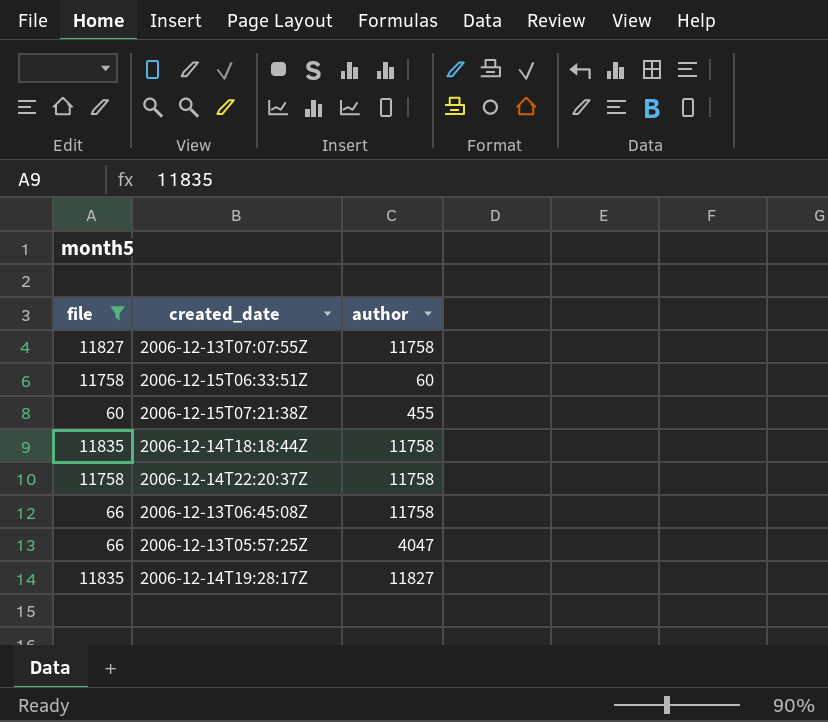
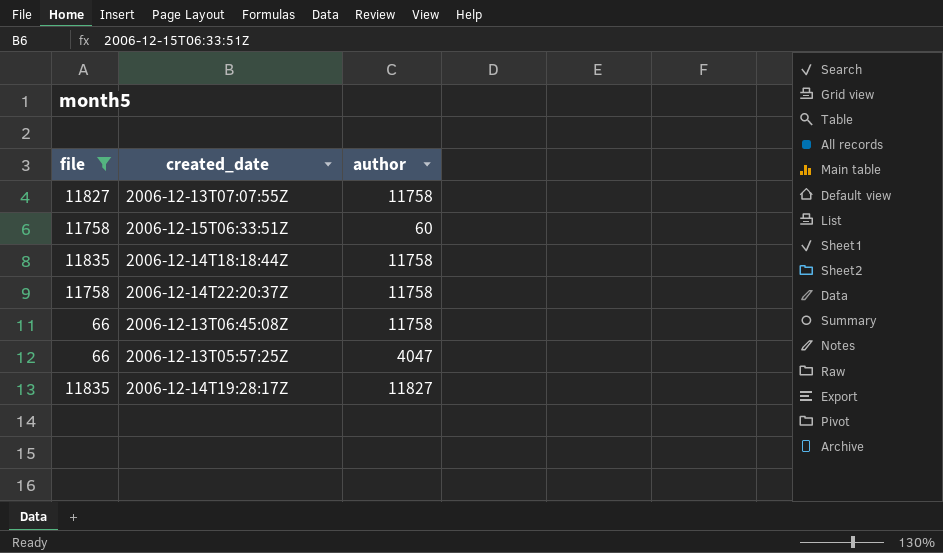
row 2006-12-15T07:21:38Z: 60 | 455 -> none

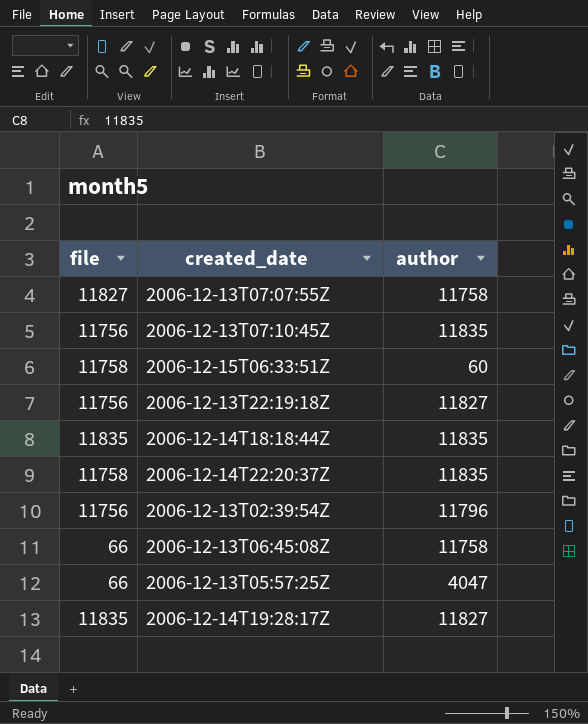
filter: file != 11756 -> none
2006-12-14T18:18:44Z | author: 11758 -> 11835
2006-12-14T22:20:37Z | author: 11758 -> 11835

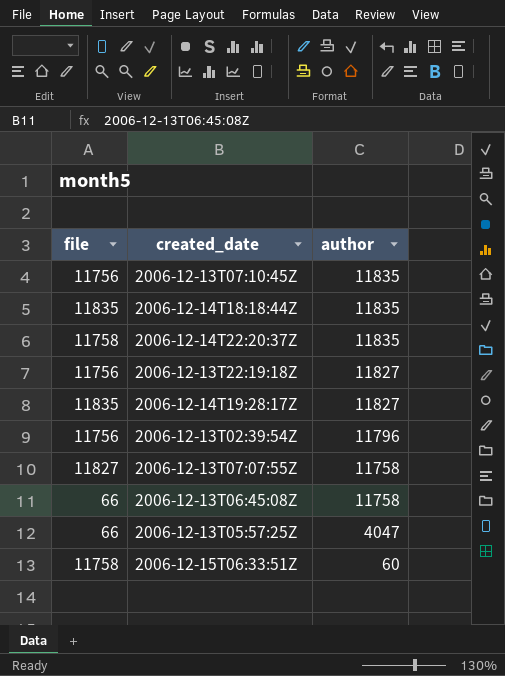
row order: none -> author descending

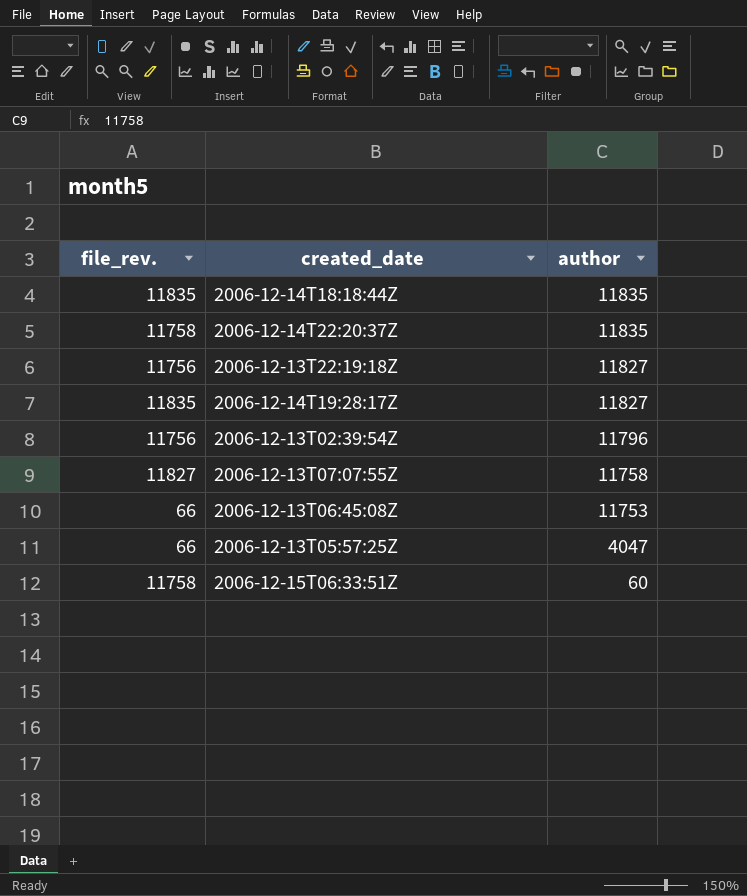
column name: file -> file_rev.
row 2006-12-13T07:10:45Z: 11756 | 11835 -> none
2006-12-13T06:45:08Z | author: 11758 -> 11753

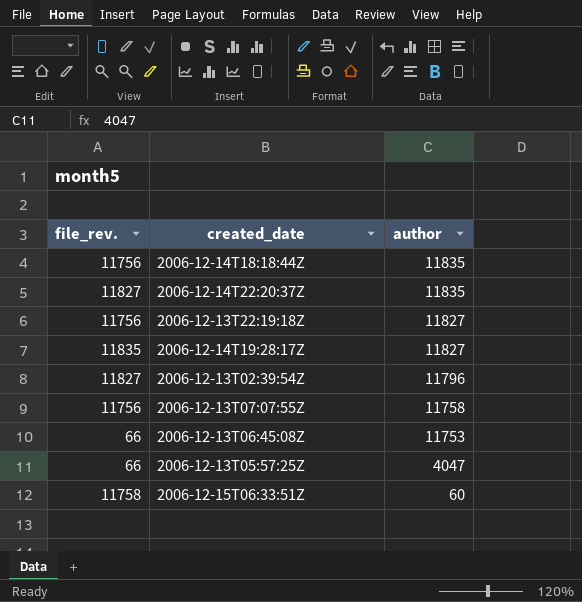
2006-12-14T18:18:44Z | file_rev.: 11835 -> 11756
2006-12-14T22:20:37Z | file_rev.: 11758 -> 11827
2006-12-13T02:39:54Z | file_rev.: 11756 -> 11827
2006-12-13T07:07:55Z | file_rev.: 11827 -> 11756

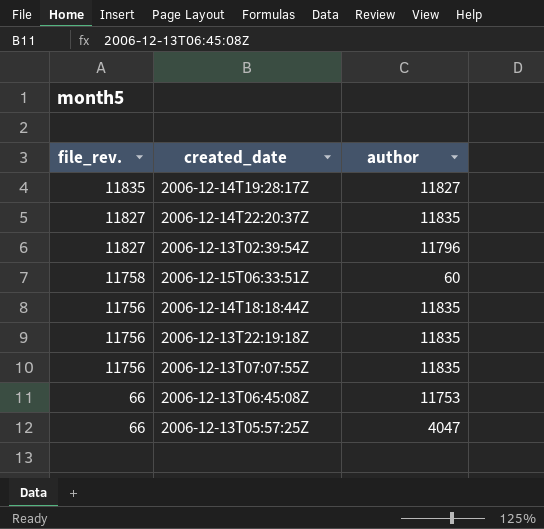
row order: author descending -> file_rev. descending
2006-12-13T22:19:18Z | author: 11827 -> 11835
2006-12-13T07:07:55Z | author: 11758 -> 11835

